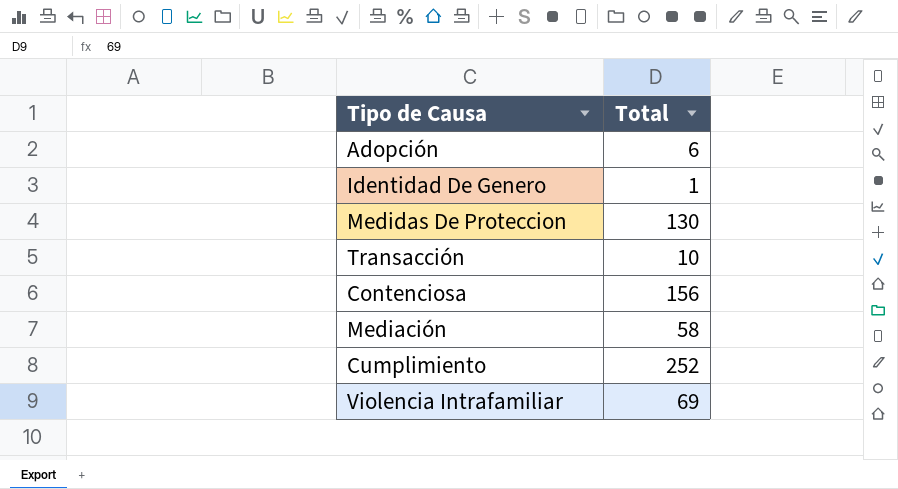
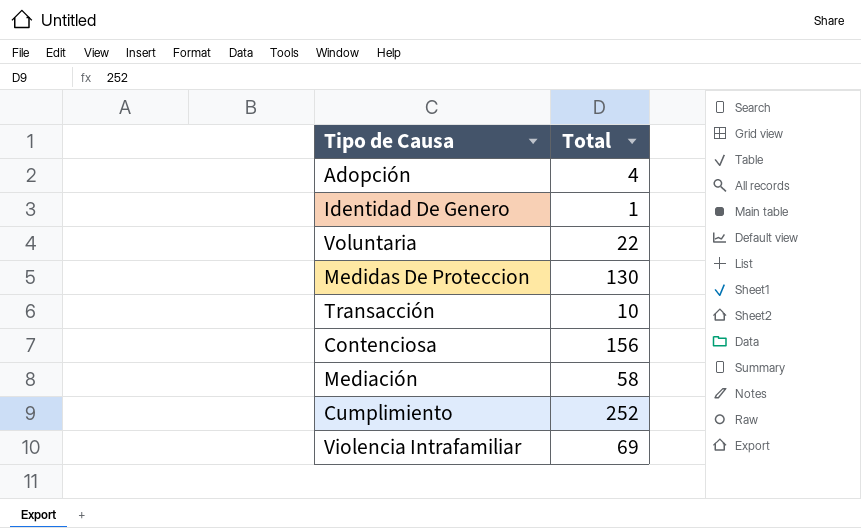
Adopción | Total: 6 -> 4
row Voluntaria: none -> 22

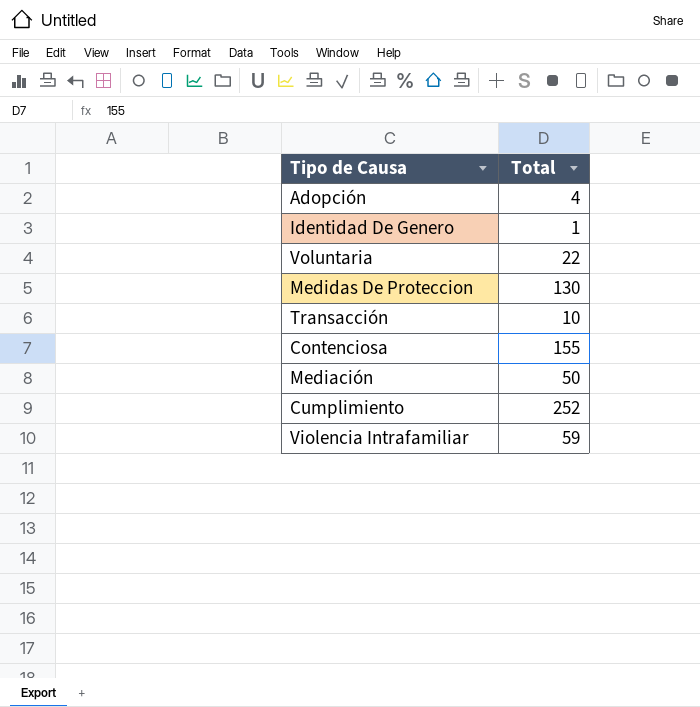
Contenciosa | Total: 156 -> 155
Mediación | Total: 58 -> 50
Violencia Intrafamiliar | Total: 69 -> 59

